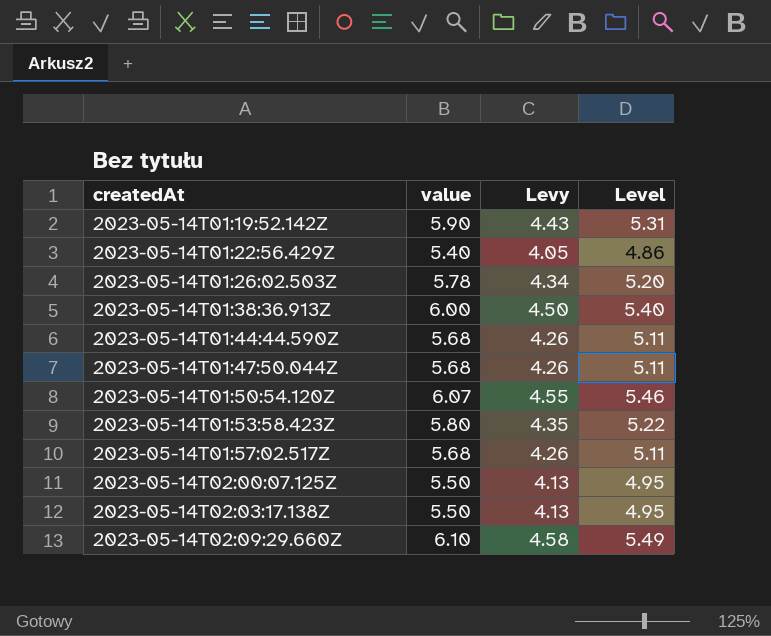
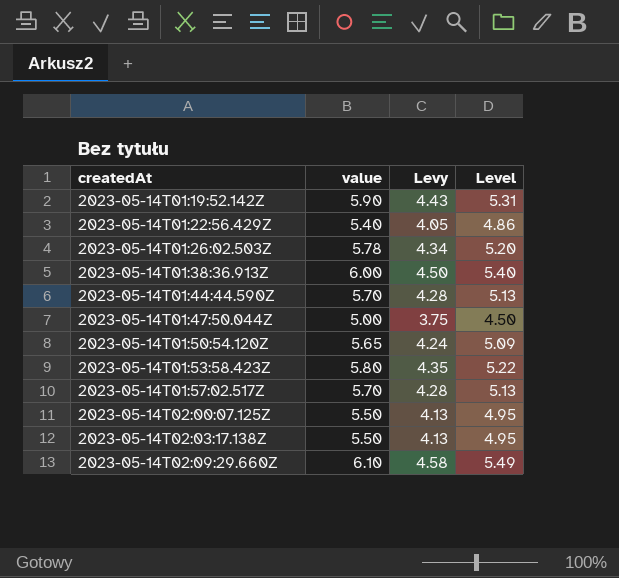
2023-05-14T01:44:44.590Z | value: 5.68 -> 5.70
2023-05-14T01:44:44.590Z | Levy: 4.26 -> 4.28
2023-05-14T01:44:44.590Z | Level: 5.11 -> 5.13
2023-05-14T01:47:50.044Z | value: 5.68 -> 5.00
2023-05-14T01:47:50.044Z | Levy: 4.26 -> 3.75
2023-05-14T01:47:50.044Z | Level: 5.11 -> 4.50
2023-05-14T01:50:54.120Z | value: 6.07 -> 5.65
2023-05-14T01:50:54.120Z | Levy: 4.55 -> 4.24
2023-05-14T01:50:54.120Z | Level: 5.46 -> 5.09
2023-05-14T01:57:02.517Z | value: 5.68 -> 5.70
2023-05-14T01:57:02.517Z | Levy: 4.26 -> 4.28
2023-05-14T01:57:02.517Z | Level: 5.11 -> 5.13

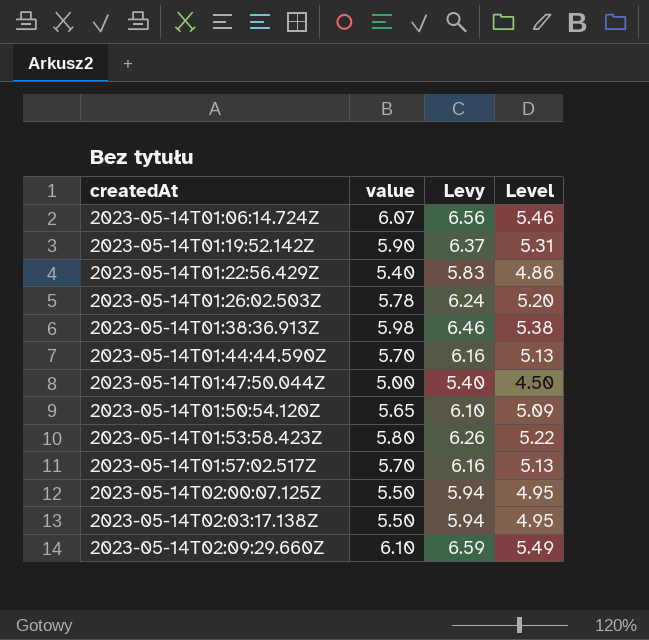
column Levy | formula: [value] * 0.75 -> [value] * 1.08
row 2023-05-14T01:06:14.724Z: none -> 6.07 | 6.56 | 5.46
2023-05-14T01:38:36.913Z | value: 6.00 -> 5.98
2023-05-14T01:38:36.913Z | Level: 5.40 -> 5.38

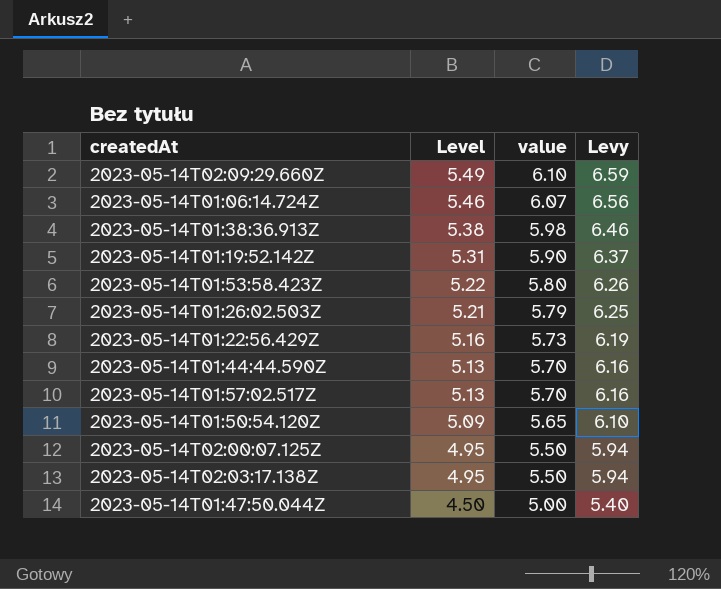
row order: createdAt ascending -> Level descending
column Level | position: 4 -> 2
2023-05-14T01:26:02.503Z | Level: 5.20 -> 5.21
2023-05-14T01:26:02.503Z | value: 5.78 -> 5.79
2023-05-14T01:26:02.503Z | Levy: 6.24 -> 6.25
2023-05-14T01:22:56.429Z | Level: 4.86 -> 5.16
2023-05-14T01:22:56.429Z | value: 5.40 -> 5.73
2023-05-14T01:22:56.429Z | Levy: 5.83 -> 6.19

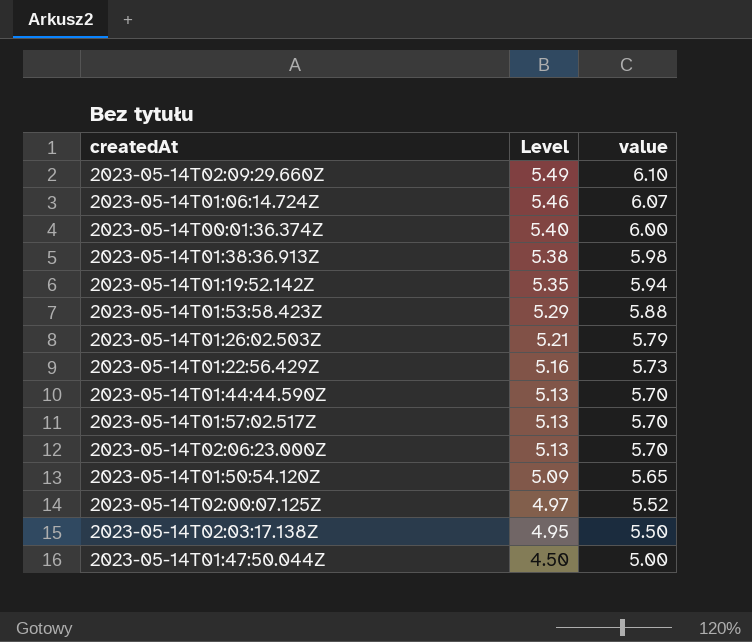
column Levy | formula: [value] * 1.08 -> none
row 2023-05-14T00:01:36.374Z: none -> 5.40 | 6.00
2023-05-14T01:19:52.142Z | Level: 5.31 -> 5.35
2023-05-14T01:19:52.142Z | value: 5.90 -> 5.94
2023-05-14T01:53:58.423Z | Level: 5.22 -> 5.29
2023-05-14T01:53:58.423Z | value: 5.80 -> 5.88
row 2023-05-14T02:06:23.000Z: none -> 5.13 | 5.70
2023-05-14T02:00:07.125Z | Level: 4.95 -> 4.97
2023-05-14T02:00:07.125Z | value: 5.50 -> 5.52

